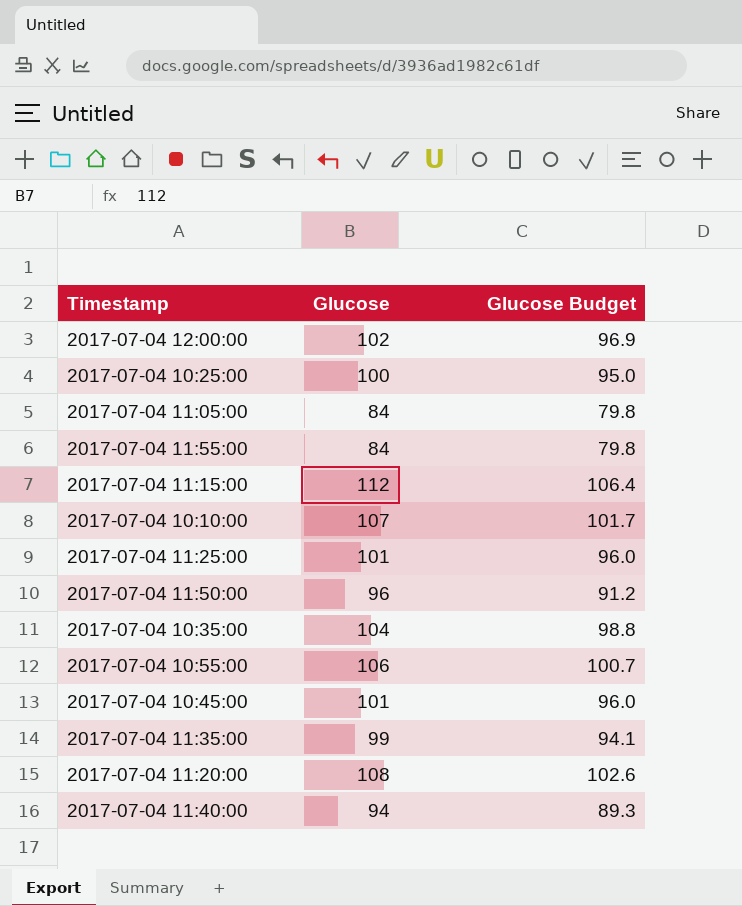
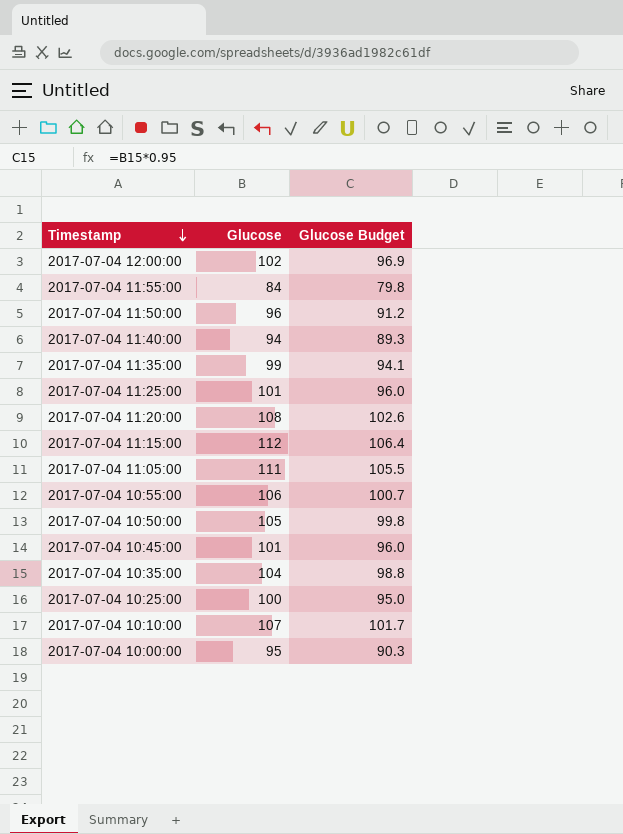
row order: none -> Timestamp descending
2017-07-04 11:05:00 | Glucose: 84 -> 111
2017-07-04 11:05:00 | Glucose Budget: 79.8 -> 105.5
row 2017-07-04 10:50:00: none -> 105 | 99.8
row 2017-07-04 10:00:00: none -> 95 | 90.3

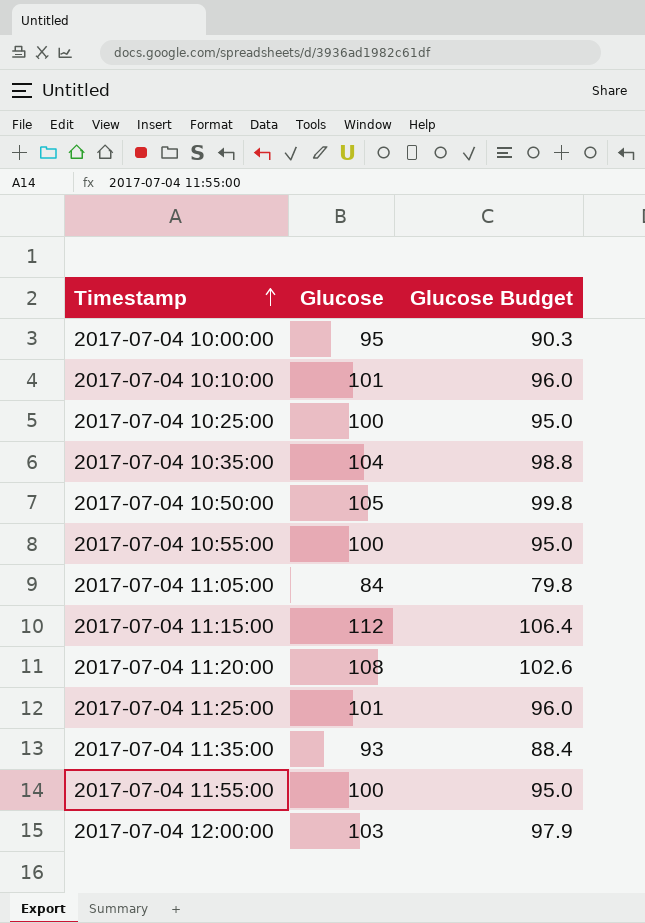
row order: Timestamp descending -> Timestamp ascending
row 2017-07-04 11:50:00: 96 | 91.2 -> none
row 2017-07-04 11:40:00: 94 | 89.3 -> none
row 2017-07-04 10:45:00: 101 | 96.0 -> none
2017-07-04 10:10:00 | Glucose: 107 -> 101
2017-07-04 10:10:00 | Glucose Budget: 101.7 -> 96.0
2017-07-04 10:55:00 | Glucose: 106 -> 100
2017-07-04 10:55:00 | Glucose Budget: 100.7 -> 95.0
2017-07-04 11:05:00 | Glucose: 111 -> 84
2017-07-04 11:05:00 | Glucose Budget: 105.5 -> 79.8
2017-07-04 11:35:00 | Glucose: 99 -> 93
2017-07-04 11:35:00 | Glucose Budget: 94.1 -> 88.4
2017-07-04 11:55:00 | Glucose: 84 -> 100
2017-07-04 11:55:00 | Glucose Budget: 79.8 -> 95.0
2017-07-04 12:00:00 | Glucose: 102 -> 103
2017-07-04 12:00:00 | Glucose Budget: 96.9 -> 97.9

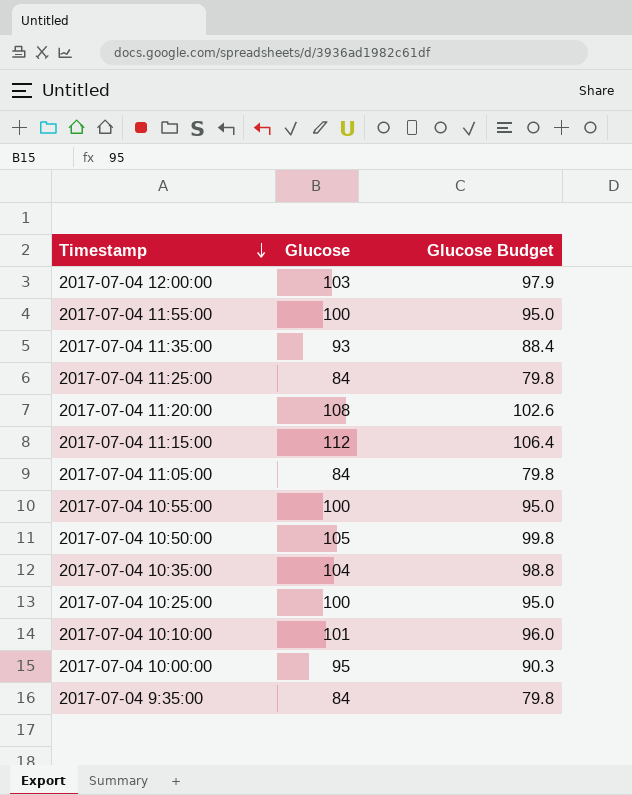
row order: Timestamp ascending -> Timestamp descending
2017-07-04 11:25:00 | Glucose: 101 -> 84
2017-07-04 11:25:00 | Glucose Budget: 96.0 -> 79.8
row 2017-07-04 9:35:00: none -> 84 | 79.8

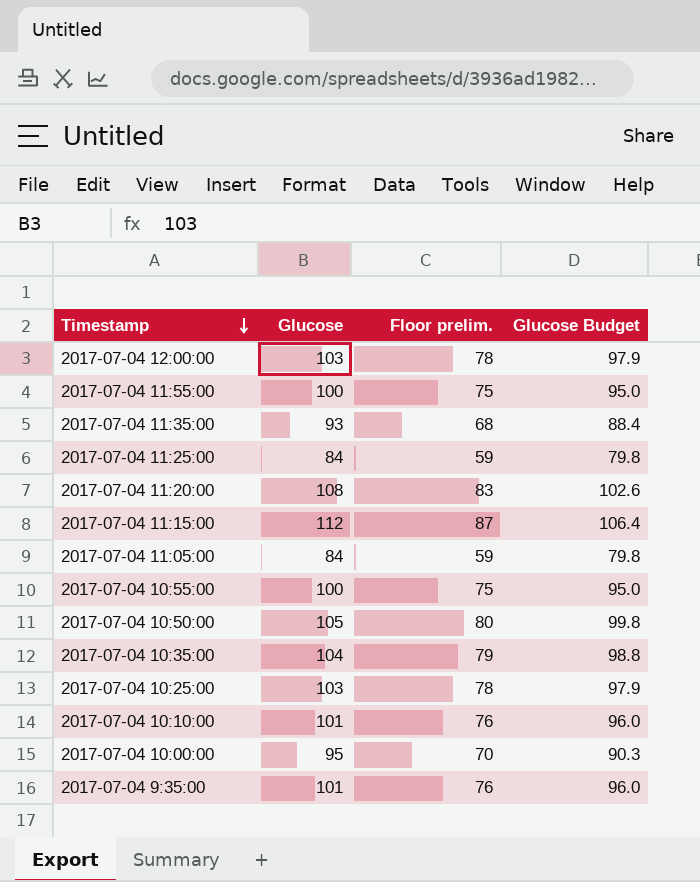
column Floor prelim. | formula: none -> [Glucose] - 25
2017-07-04 10:25:00 | Glucose: 100 -> 103
2017-07-04 10:25:00 | Glucose Budget: 95.0 -> 97.9
2017-07-04 9:35:00 | Glucose: 84 -> 101
2017-07-04 9:35:00 | Glucose Budget: 79.8 -> 96.0

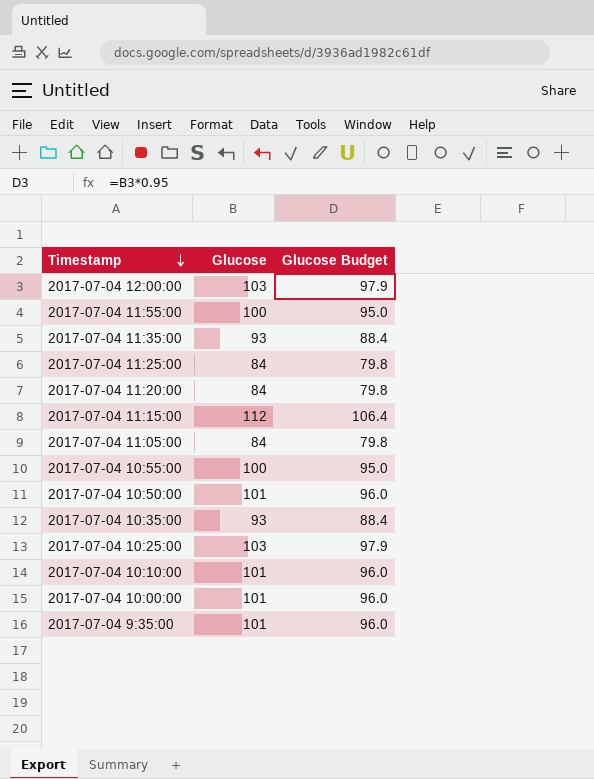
column Floor prelim. | formula: [Glucose] - 25 -> none
2017-07-04 11:20:00 | Glucose: 108 -> 84
2017-07-04 11:20:00 | Glucose Budget: 102.6 -> 79.8
2017-07-04 10:50:00 | Glucose: 105 -> 101
2017-07-04 10:50:00 | Glucose Budget: 99.8 -> 96.0
2017-07-04 10:35:00 | Glucose: 104 -> 93
2017-07-04 10:35:00 | Glucose Budget: 98.8 -> 88.4
2017-07-04 10:00:00 | Glucose: 95 -> 101
2017-07-04 10:00:00 | Glucose Budget: 90.3 -> 96.0

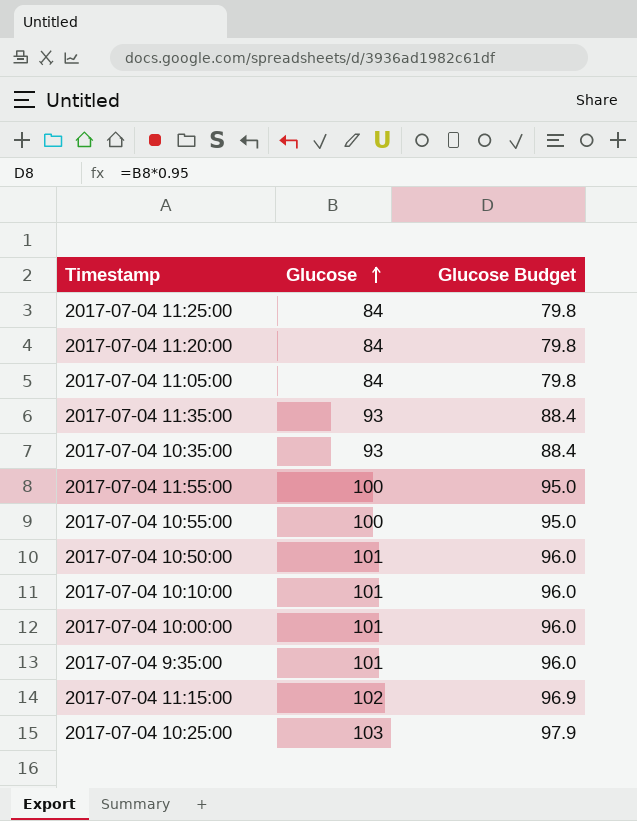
row order: Timestamp descending -> Glucose ascending
row 2017-07-04 12:00:00: 103 | 97.9 -> none
2017-07-04 11:15:00 | Glucose: 112 -> 102
2017-07-04 11:15:00 | Glucose Budget: 106.4 -> 96.9

